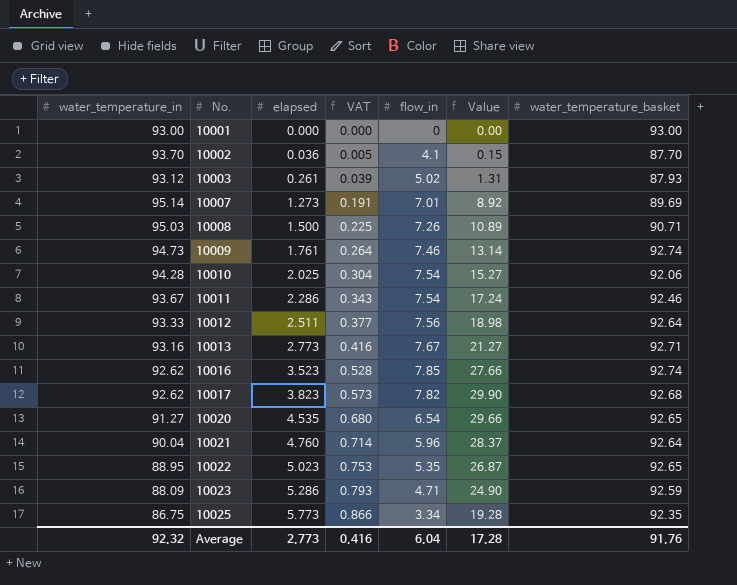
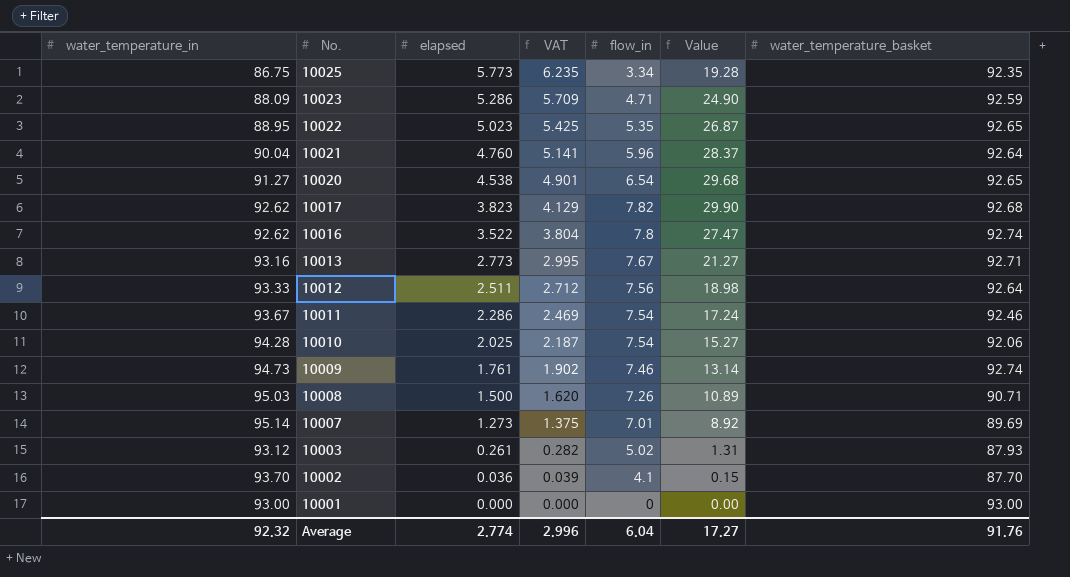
row order: No. ascending -> No. descending
column VAT | formula: [elapsed] * 0.15 -> [elapsed] * 1.08
10020 | elapsed: 4.535 -> 4.538
10020 | Value: 29.66 -> 29.68
10016 | elapsed: 3.523 -> 3.522
10016 | flow_in: 7.85 -> 7.8
10016 | Value: 27.66 -> 27.47
Average | elapsed: 2.773 -> 2.774
Average | VAT: 0.416 -> 2.996
Average | Value: 17.28 -> 17.27

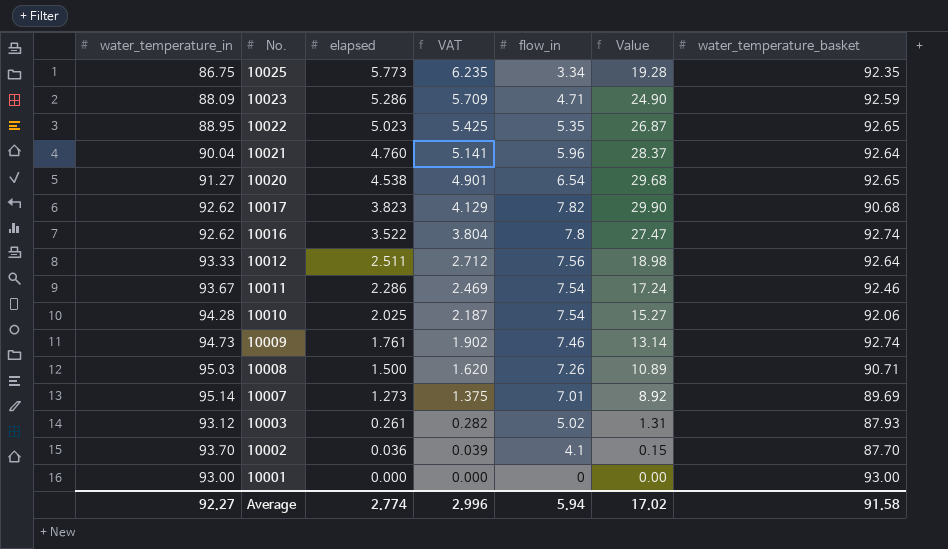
row 10013: 93.16 | 2.773 | 2.995 | 7.67 | 21.27 | 92.71 -> none
10017 | water_temperature_basket: 92.68 -> 90.68
Average | water_temperature_in: 92.32 -> 92.27
Average | flow_in: 6.04 -> 5.94
Average | Value: 17.27 -> 17.02
Average | water_temperature_basket: 91.76 -> 91.58

